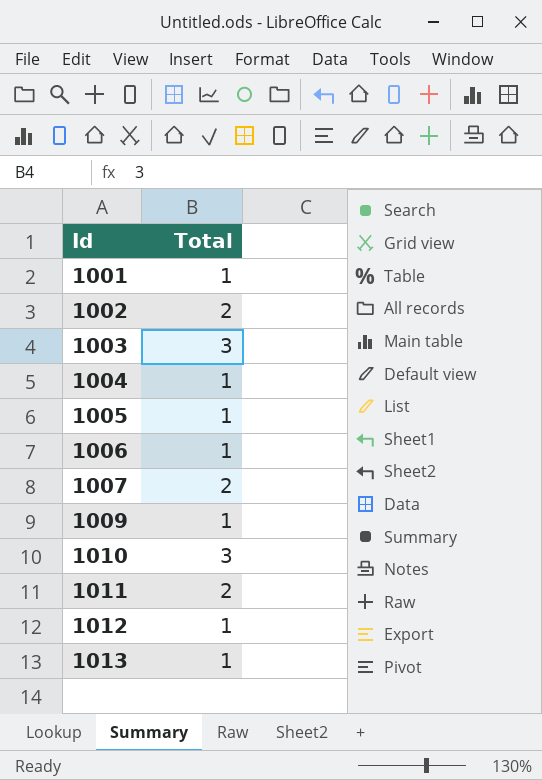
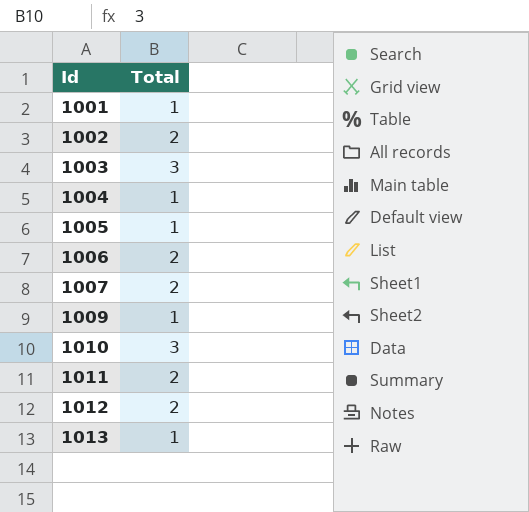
1006 | Total: 1 -> 2
1012 | Total: 1 -> 2

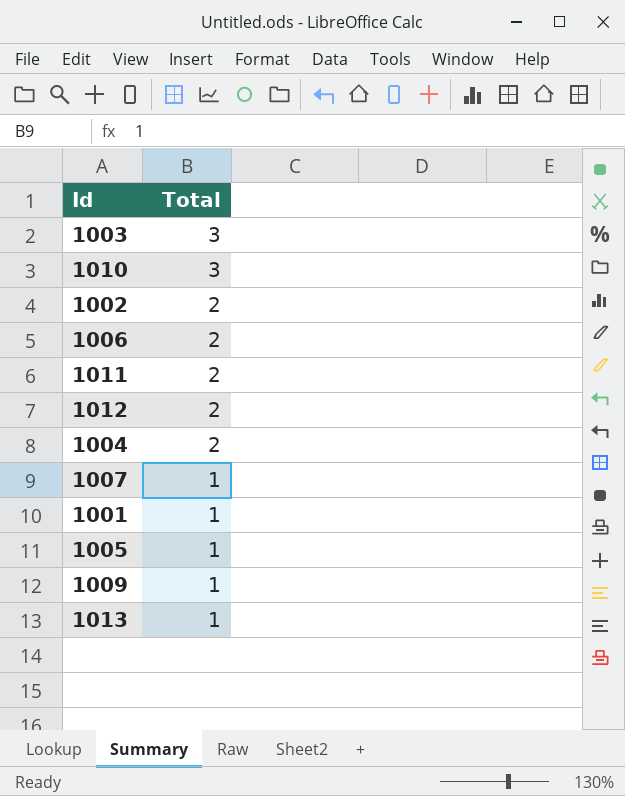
row order: Id ascending -> Total descending
1004 | Total: 1 -> 2
1007 | Total: 2 -> 1

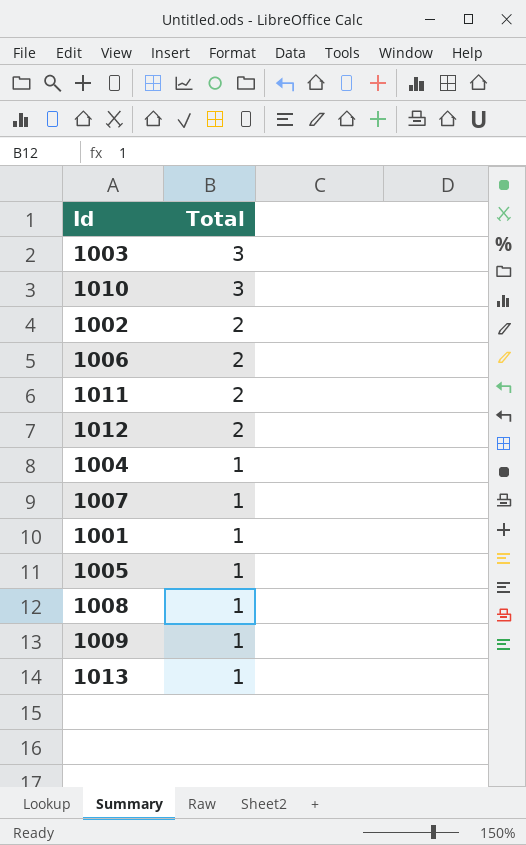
1004 | Total: 2 -> 1
row 1008: none -> 1

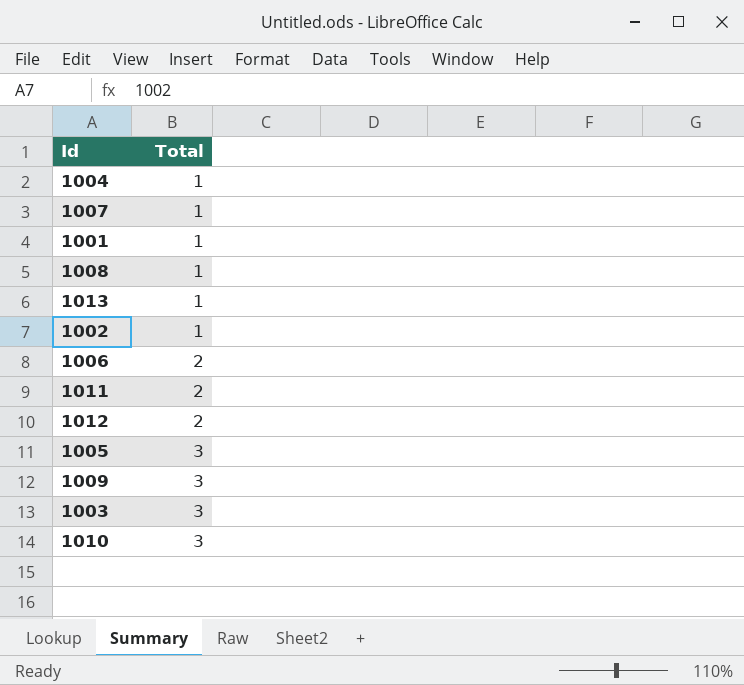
row order: Total descending -> Total ascending
1002 | Total: 2 -> 1
1005 | Total: 1 -> 3
1009 | Total: 1 -> 3

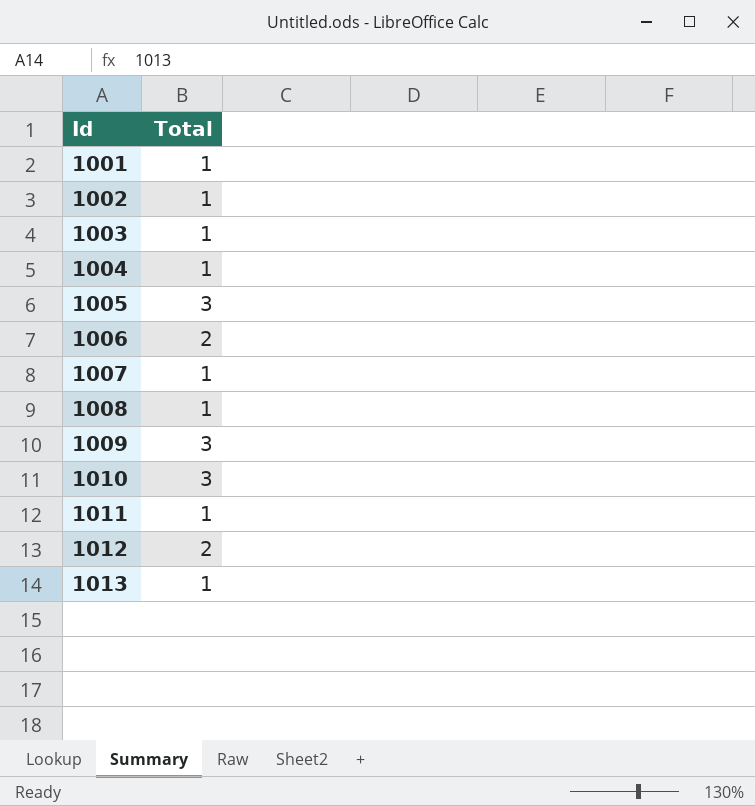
row order: Total ascending -> Id ascending
1003 | Total: 3 -> 1
1011 | Total: 2 -> 1

